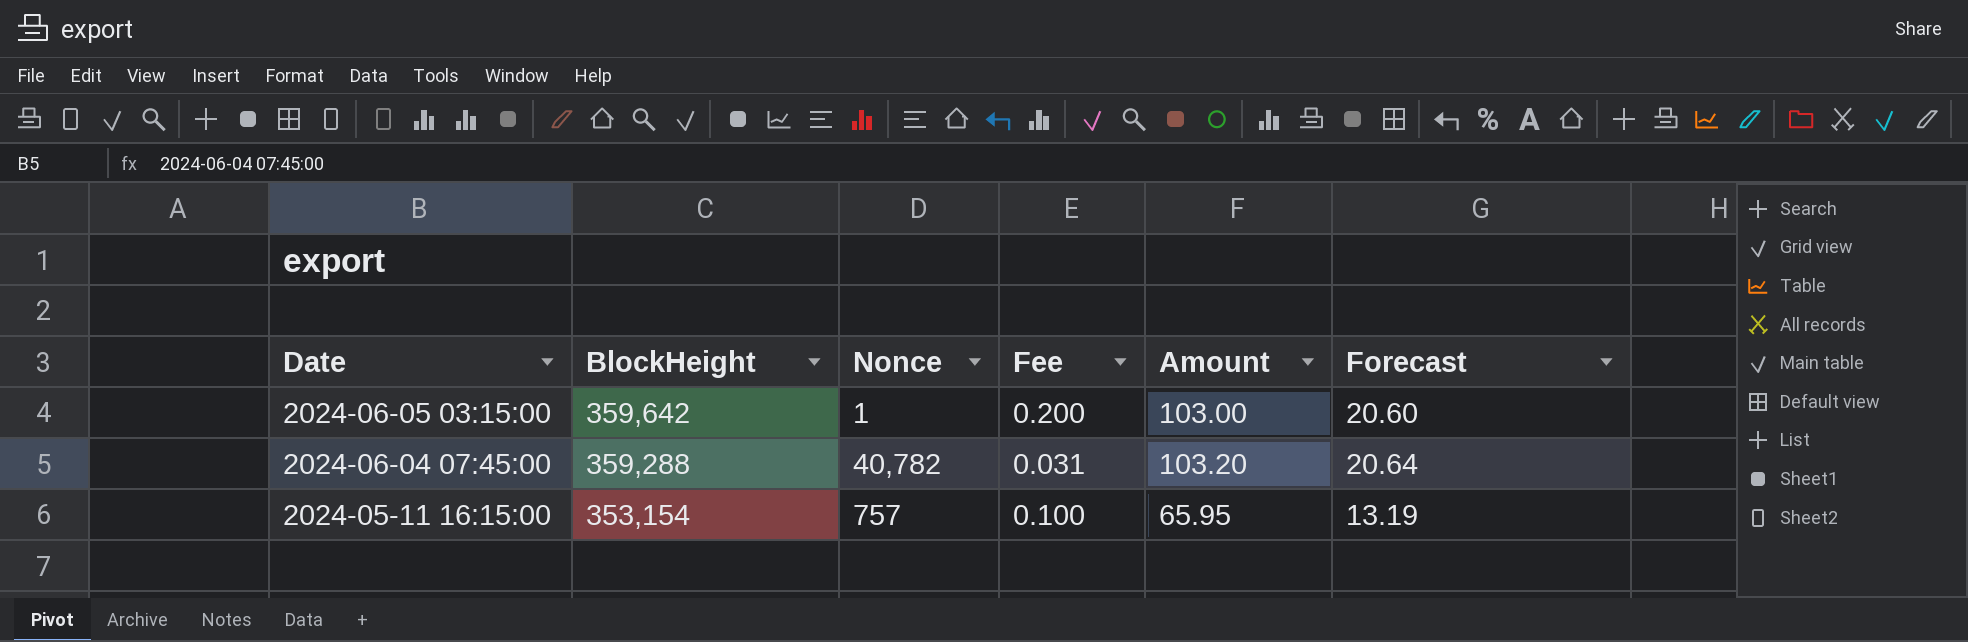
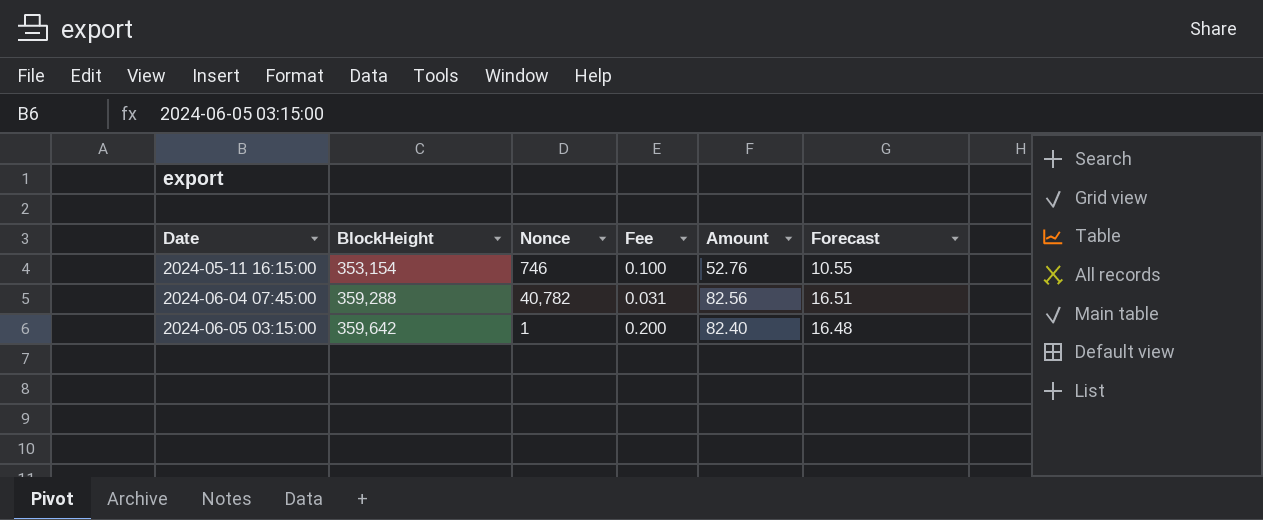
row order: Date descending -> Date ascending
2024-05-11 16:15:00 | Nonce: 757 -> 746
2024-05-11 16:15:00 | Amount: 65.95 -> 52.76
2024-05-11 16:15:00 | Forecast: 13.19 -> 10.55
2024-06-04 07:45:00 | Amount: 103.20 -> 82.56
2024-06-04 07:45:00 | Forecast: 20.64 -> 16.51
2024-06-05 03:15:00 | Amount: 103.00 -> 82.40
2024-06-05 03:15:00 | Forecast: 20.60 -> 16.48

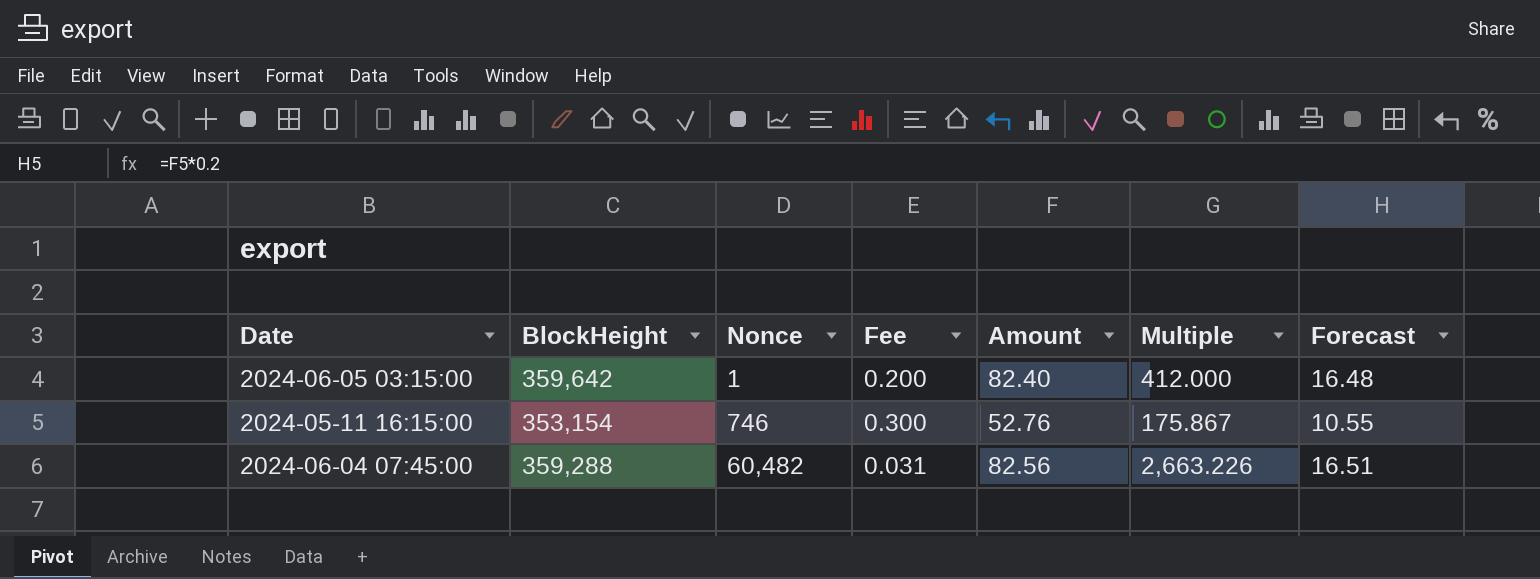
row order: Date ascending -> Nonce ascending
column Multiple | formula: none -> [Amount] / [Fee]
2024-05-11 16:15:00 | Fee: 0.100 -> 0.300
2024-06-04 07:45:00 | Nonce: 40,782 -> 60,482

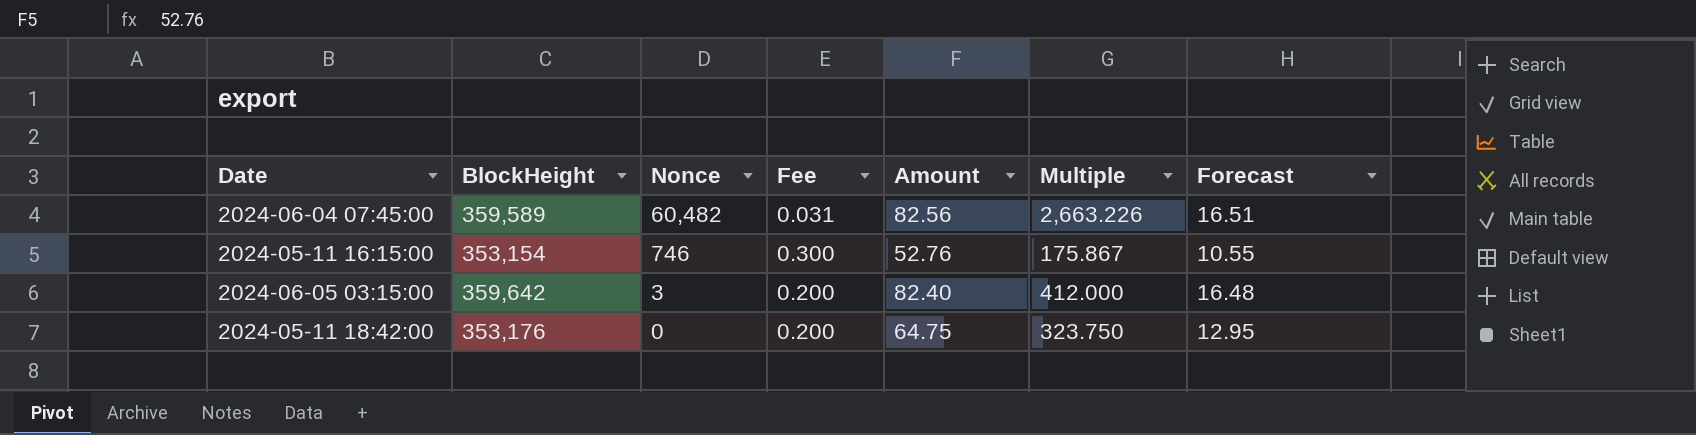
row order: Nonce ascending -> Nonce descending
2024-06-04 07:45:00 | BlockHeight: 359,288 -> 359,589
2024-06-05 03:15:00 | Nonce: 1 -> 3
row 2024-05-11 18:42:00: none -> 353,176 | 0 | 0.200 | 64.75 | 323.750 | 12.95

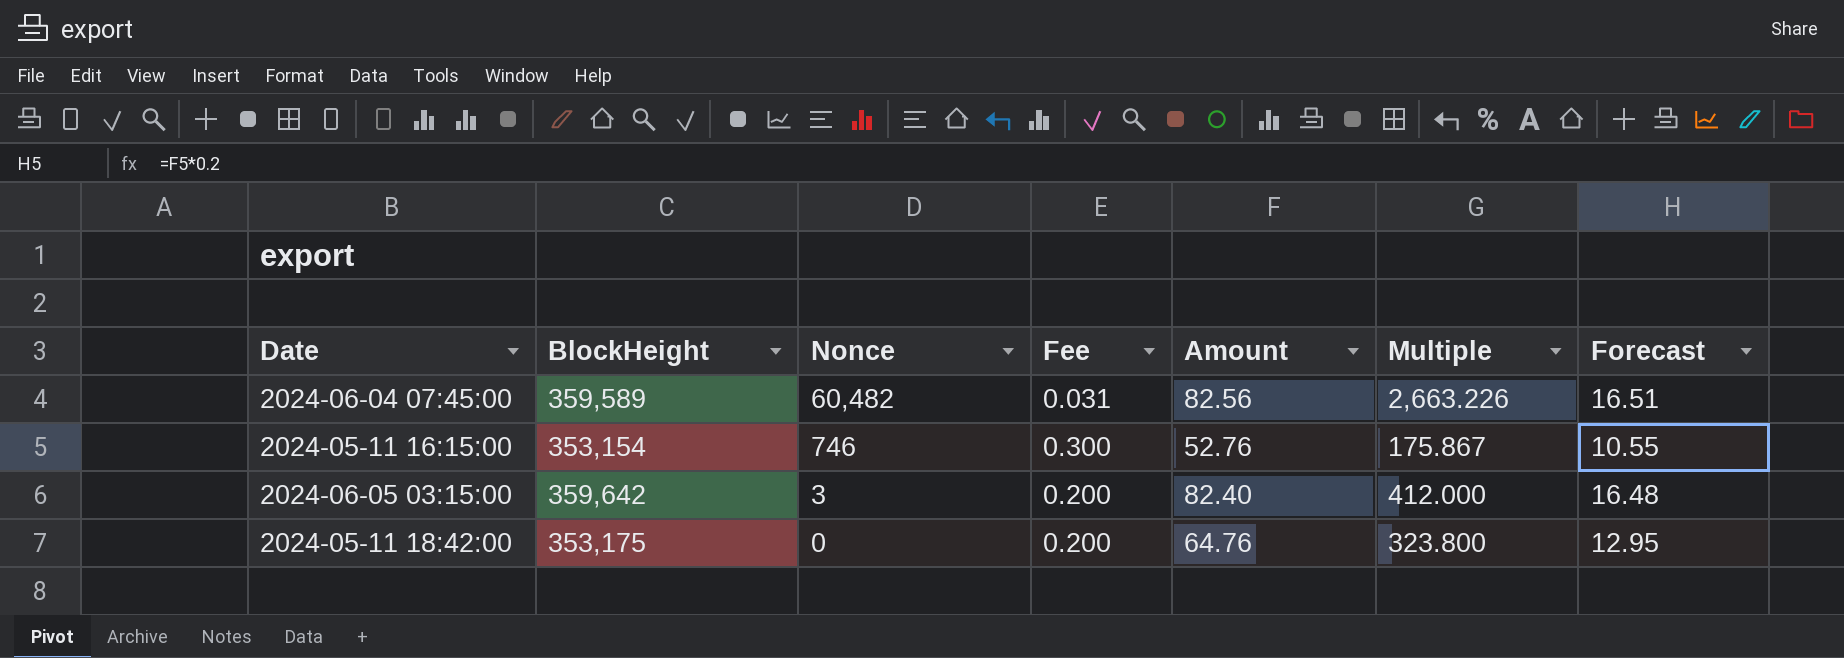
2024-05-11 18:42:00 | BlockHeight: 353,176 -> 353,175
2024-05-11 18:42:00 | Amount: 64.75 -> 64.76
2024-05-11 18:42:00 | Multiple: 323.750 -> 323.800

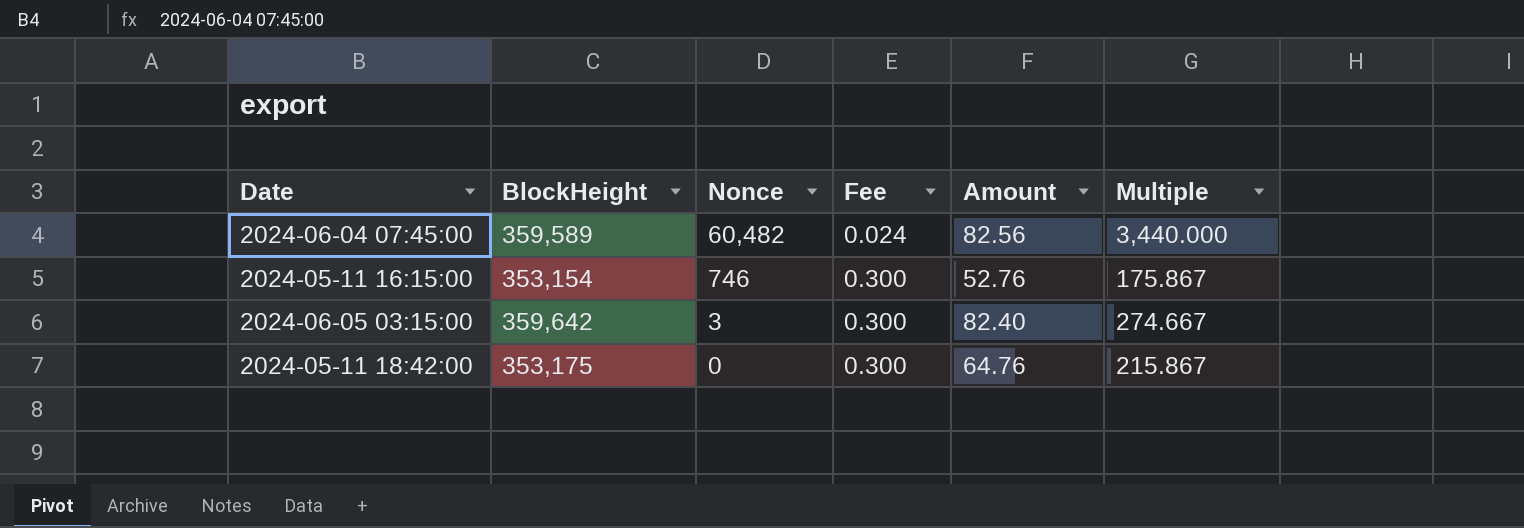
column Forecast | formula: [Amount] * 0.2 -> none
2024-06-04 07:45:00 | Fee: 0.031 -> 0.024
2024-06-04 07:45:00 | Multiple: 2,663.226 -> 3,440.000
2024-06-05 03:15:00 | Fee: 0.200 -> 0.300
2024-06-05 03:15:00 | Multiple: 412.000 -> 274.667
2024-05-11 18:42:00 | Fee: 0.200 -> 0.300
2024-05-11 18:42:00 | Multiple: 323.800 -> 215.867

